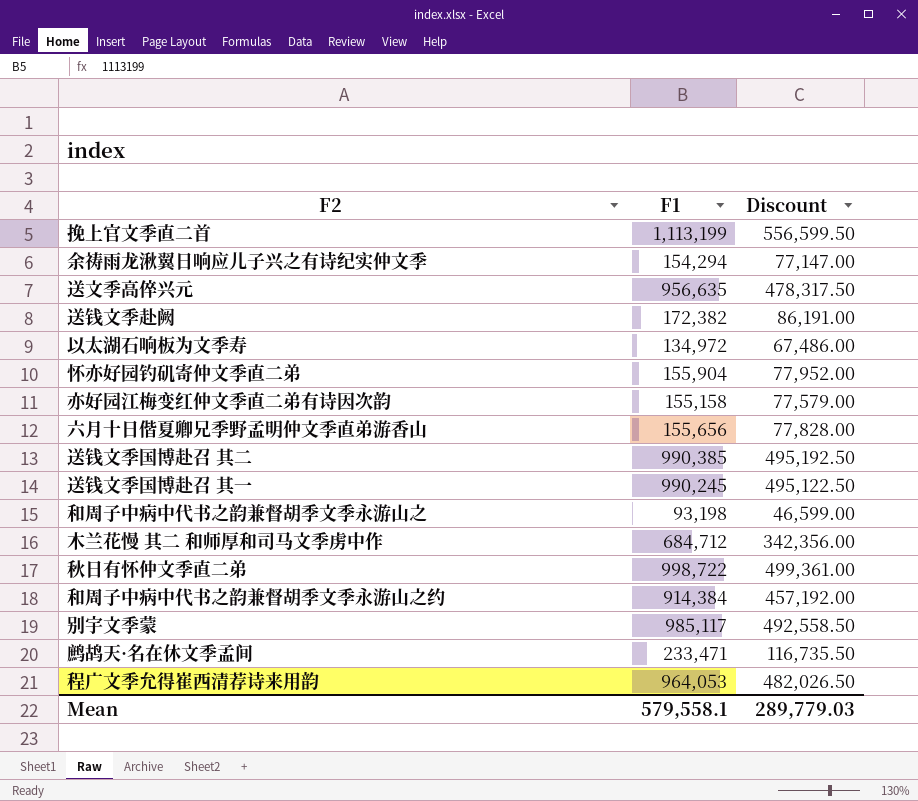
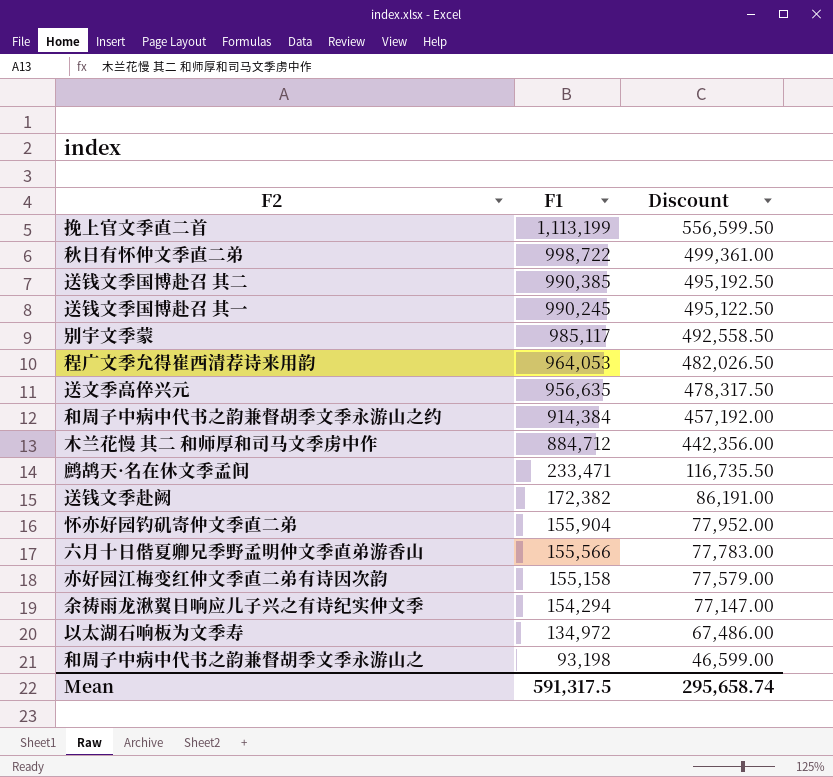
row order: none -> F1 descending
木兰花慢 其二 和师厚和司马文季虏中作 | F1: 684,712 -> 884,712
木兰花慢 其二 和师厚和司马文季虏中作 | Discount: 342,356.00 -> 442,356.00
六月十日偕夏卿兄季野孟明仲文季直弟游香山 | F1: 155,656 -> 155,566
六月十日偕夏卿兄季野孟明仲文季直弟游香山 | Discount: 77,828.00 -> 77,783.00
Mean | F1: 579,558.1 -> 591,317.5
Mean | Discount: 289,779.03 -> 295,658.74

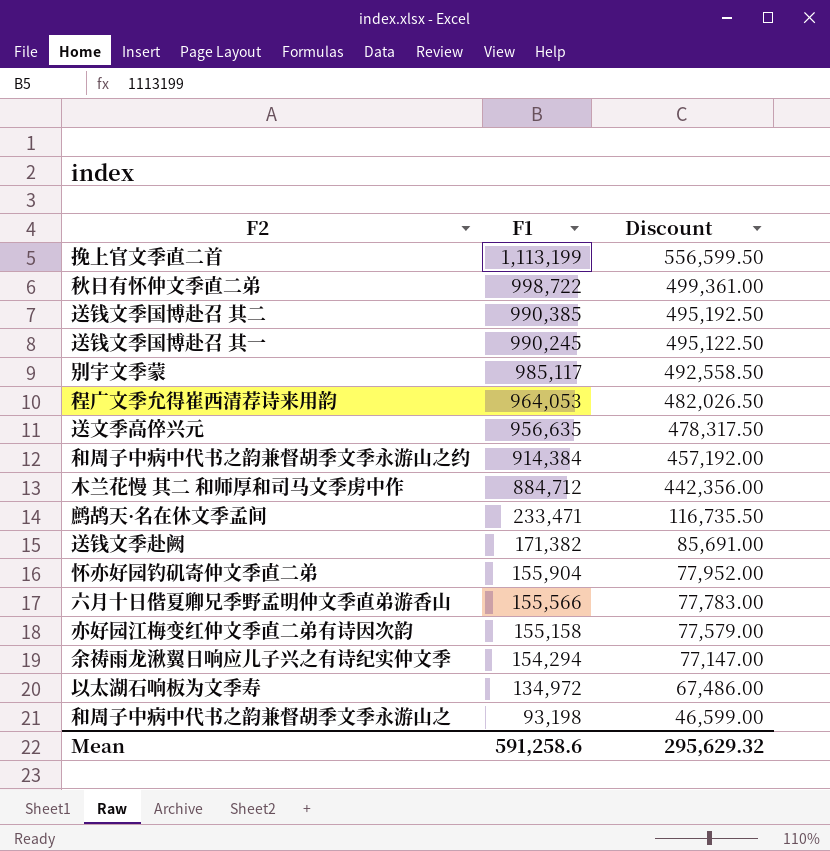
送钱文季赴阙 | F1: 172,382 -> 171,382
送钱文季赴阙 | Discount: 86,191.00 -> 85,691.00
Mean | F1: 591,317.5 -> 591,258.6
Mean | Discount: 295,658.74 -> 295,629.32

